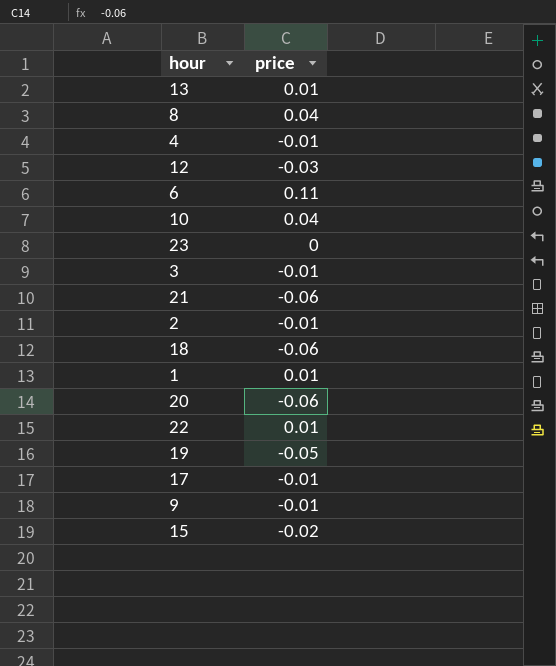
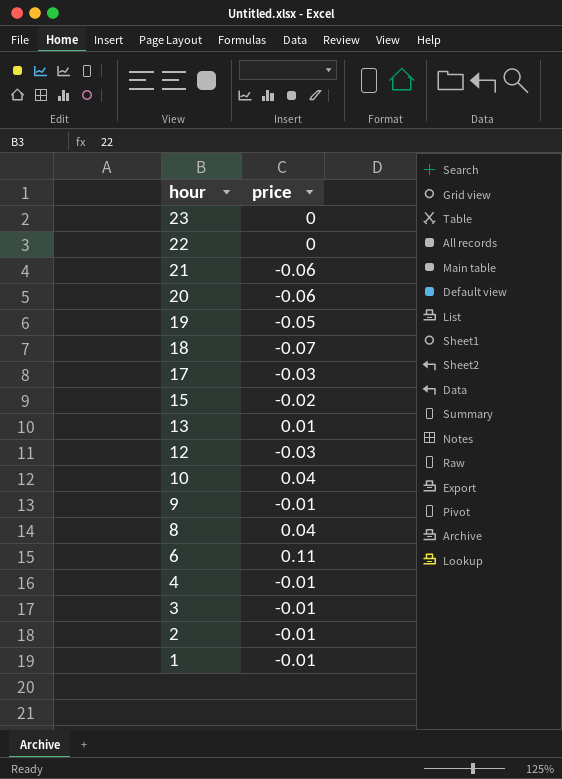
row order: none -> hour descending
22 | price: 0.01 -> 0
18 | price: -0.06 -> -0.07
17 | price: -0.01 -> -0.03
1 | price: 0.01 -> -0.01

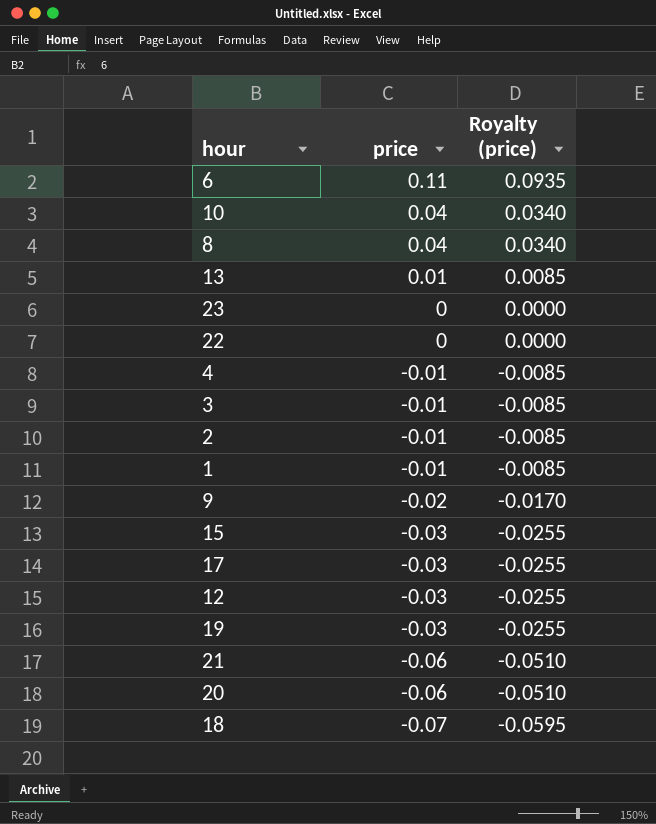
row order: hour descending -> price descending
column Royalty (price) | formula: none -> [price] * 0.85
9 | price: -0.01 -> -0.02
15 | price: -0.02 -> -0.03
19 | price: -0.05 -> -0.03

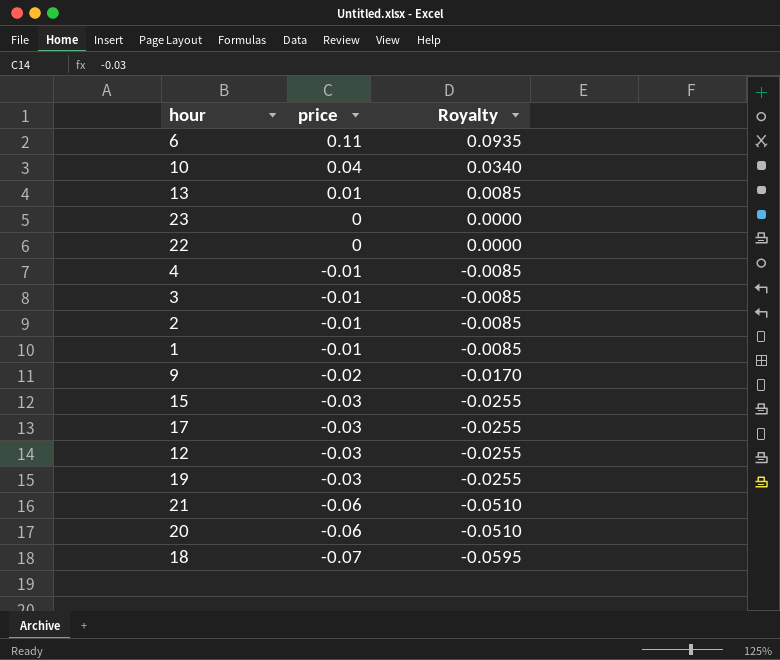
column name: Royalty (price) -> Royalty
row 8: 0.04 | 0.0340 -> none

